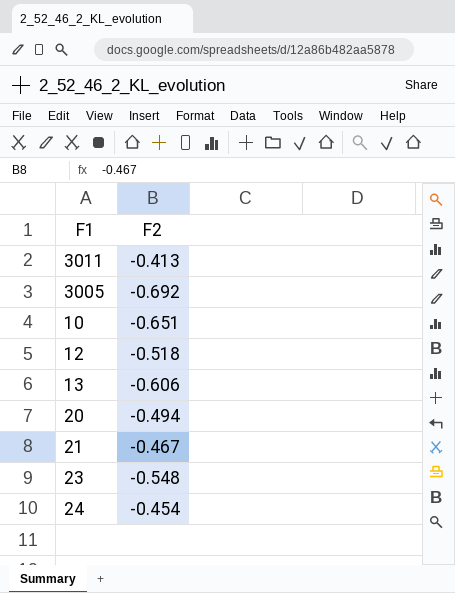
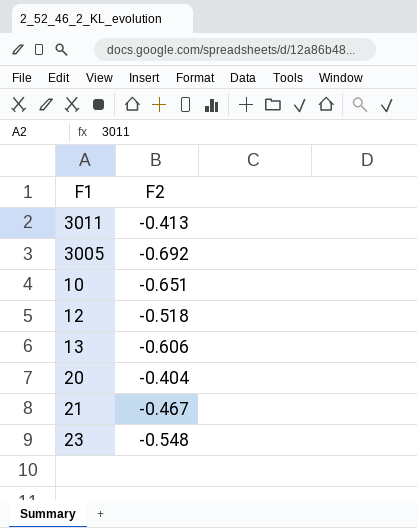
row 24: -0.454 -> none
20 | F2: -0.494 -> -0.404

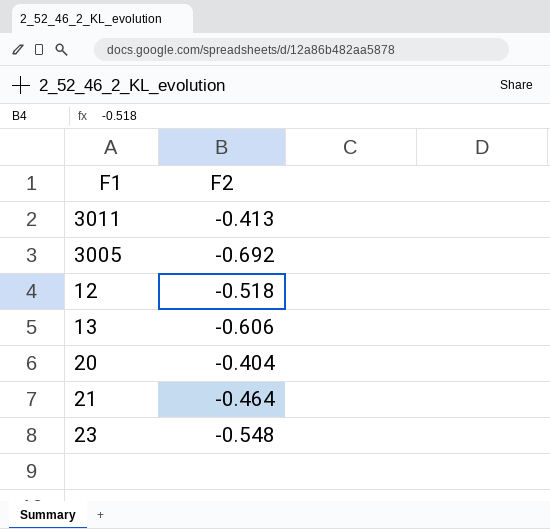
row 10: -0.651 -> none
21 | F2: -0.467 -> -0.464

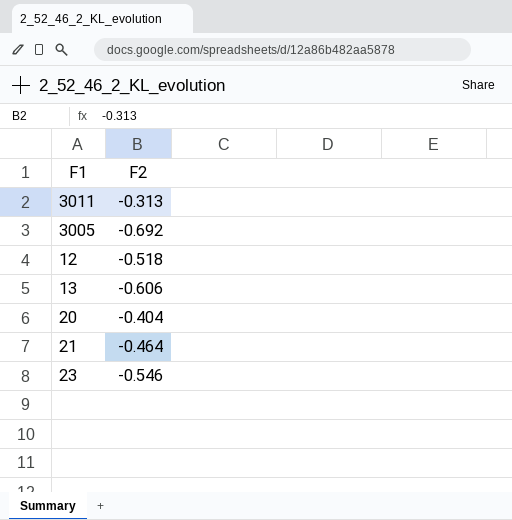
3011 | F2: -0.413 -> -0.313
23 | F2: -0.548 -> -0.546

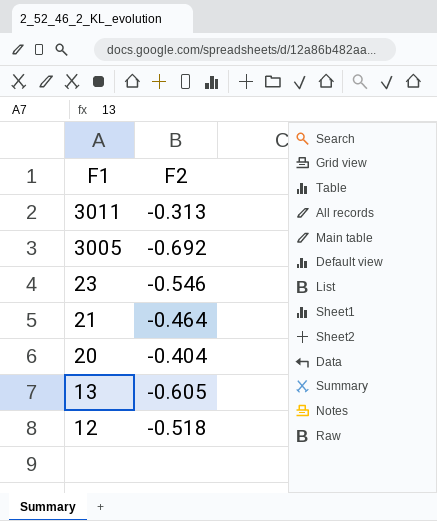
row order: none -> F1 descending
13 | F2: -0.606 -> -0.605

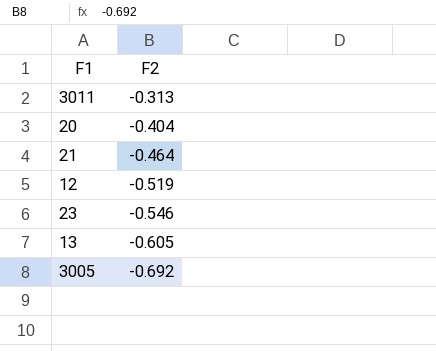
row order: F1 descending -> F2 descending
12 | F2: -0.518 -> -0.519

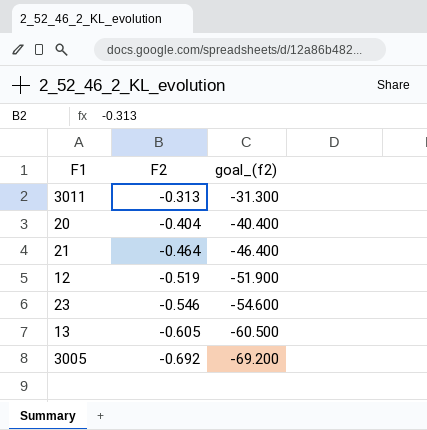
column goal_(f2) | formula: none -> [F2] * 100

